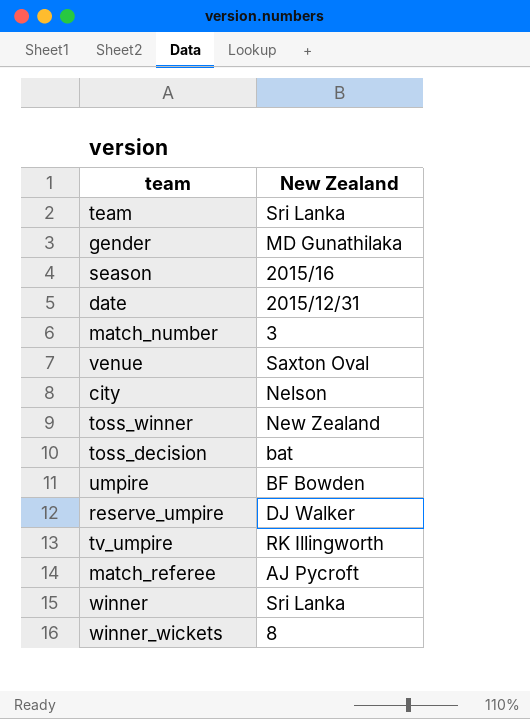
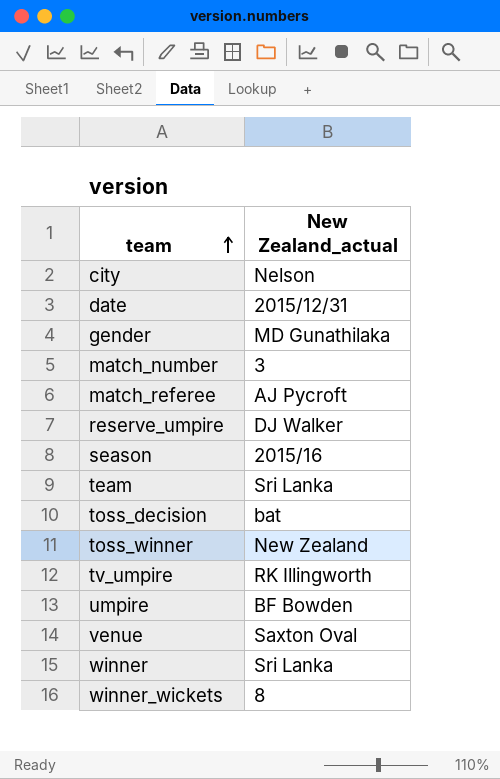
row order: none -> team ascending
column name: New Zealand -> New Zealand_actual

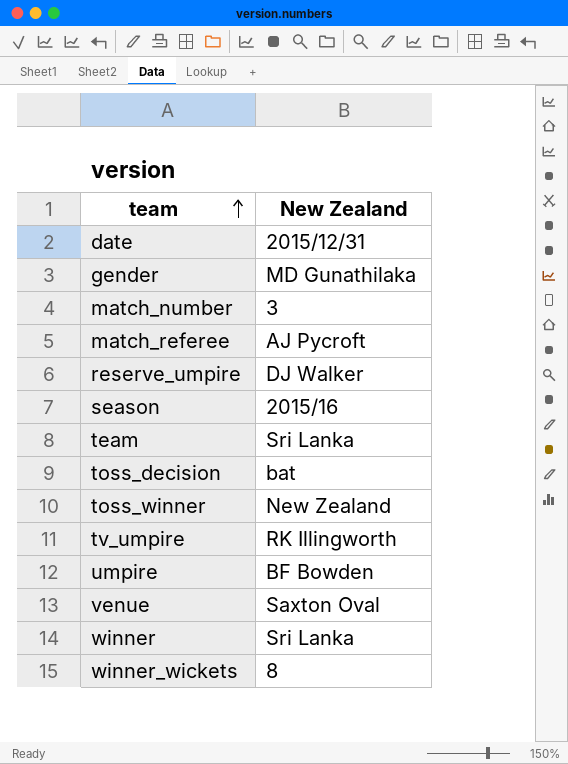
column name: New Zealand_actual -> New Zealand
row city: Nelson -> none

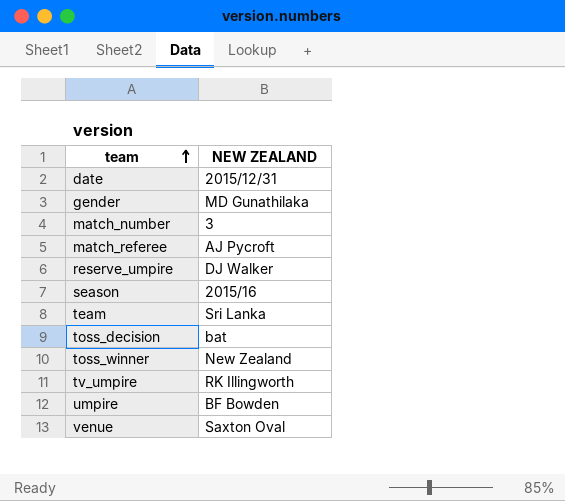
column name: New Zealand -> NEW ZEALAND
row winner: Sri Lanka -> none
row winner_wickets: 8 -> none

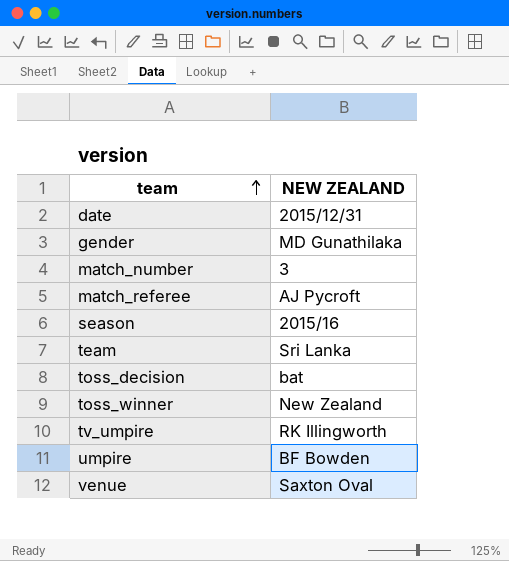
row reserve_umpire: DJ Walker -> none

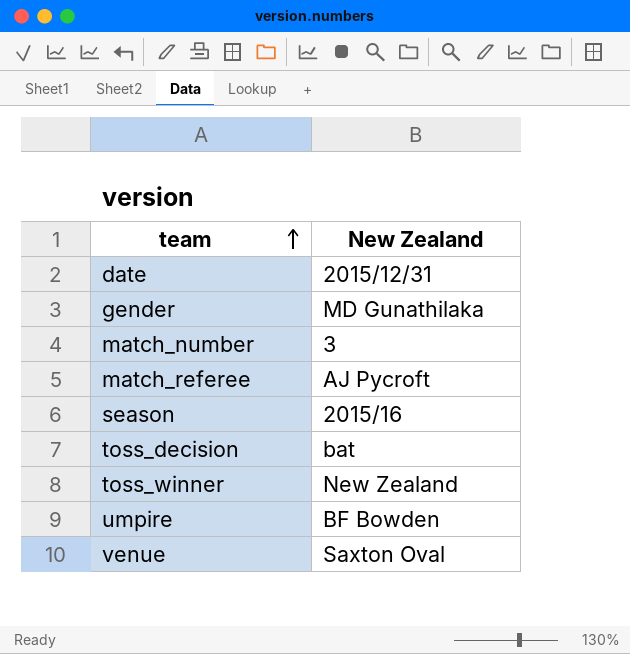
column name: NEW ZEALAND -> New Zealand
row team: Sri Lanka -> none
row tv_umpire: RK Illingworth -> none

